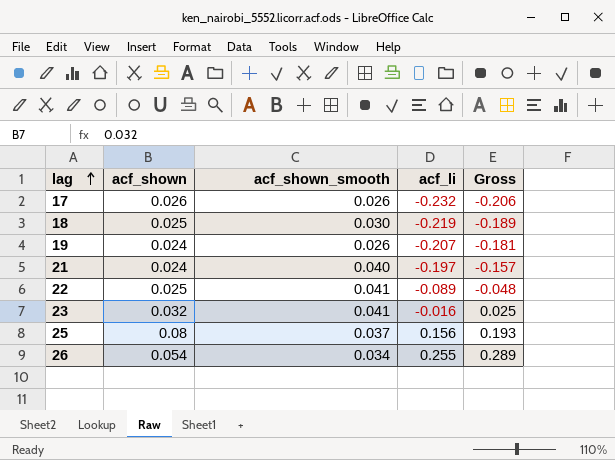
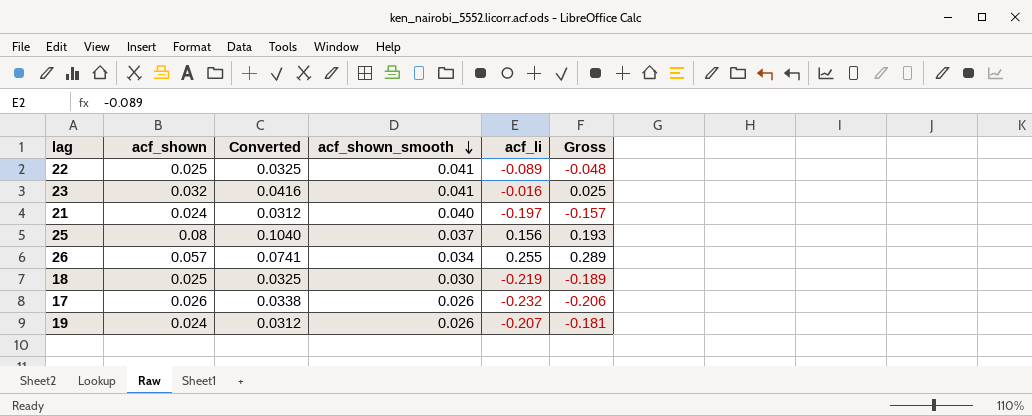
row order: lag ascending -> acf_shown_smooth descending
column Converted | formula: none -> [acf_shown] * 1.3
26 | acf_shown: 0.054 -> 0.057

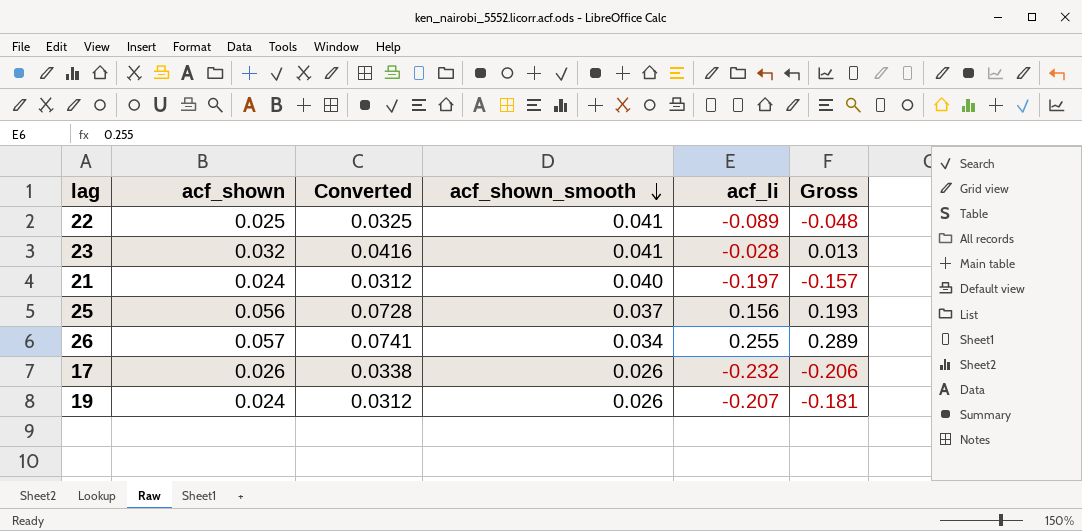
row 18: 0.025 | 0.0325 | 0.030 | -0.219 | -0.189 -> none
23 | acf_li: -0.016 -> -0.028
23 | Gross: 0.025 -> 0.013
25 | acf_shown: 0.08 -> 0.056
25 | Converted: 0.1040 -> 0.0728

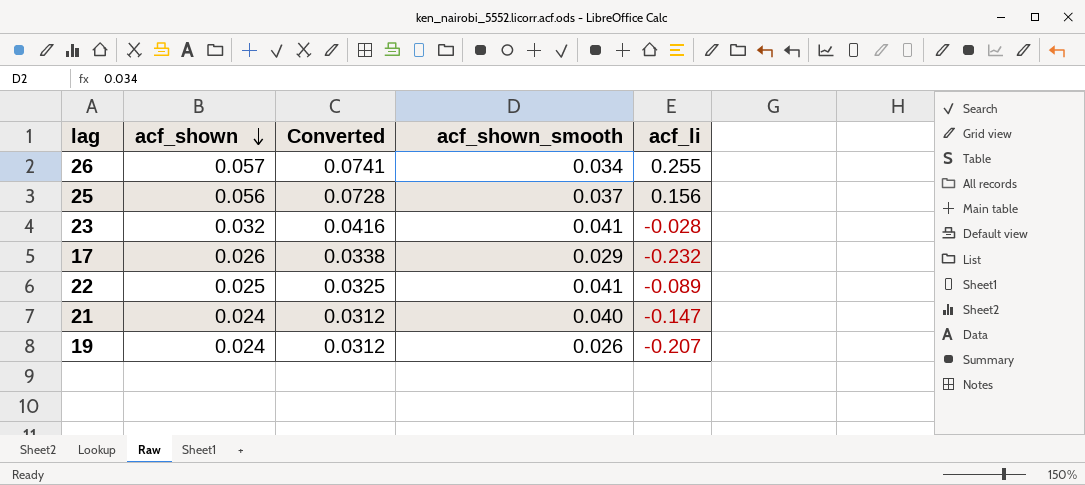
row order: acf_shown_smooth descending -> acf_shown descending
column Gross | formula: [acf_shown_smooth] + [acf_li] -> none
17 | acf_shown_smooth: 0.026 -> 0.029
21 | acf_li: -0.197 -> -0.147

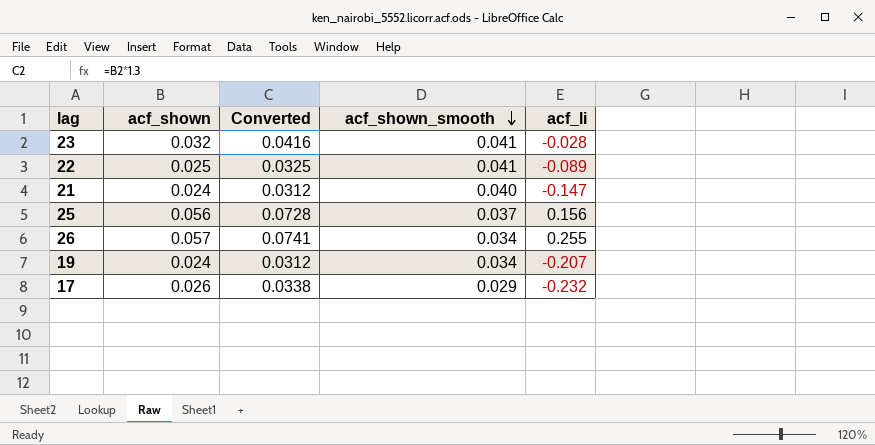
row order: acf_shown descending -> acf_shown_smooth descending
19 | acf_shown_smooth: 0.026 -> 0.034

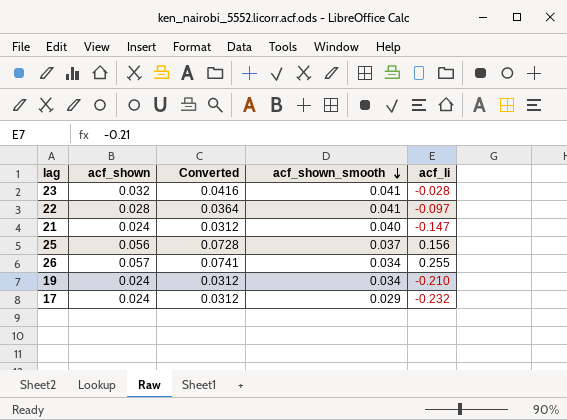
22 | acf_shown: 0.025 -> 0.028
22 | Converted: 0.0325 -> 0.0364
22 | acf_li: -0.089 -> -0.097
19 | acf_li: -0.207 -> -0.210
17 | acf_shown: 0.026 -> 0.024
17 | Converted: 0.0338 -> 0.0312

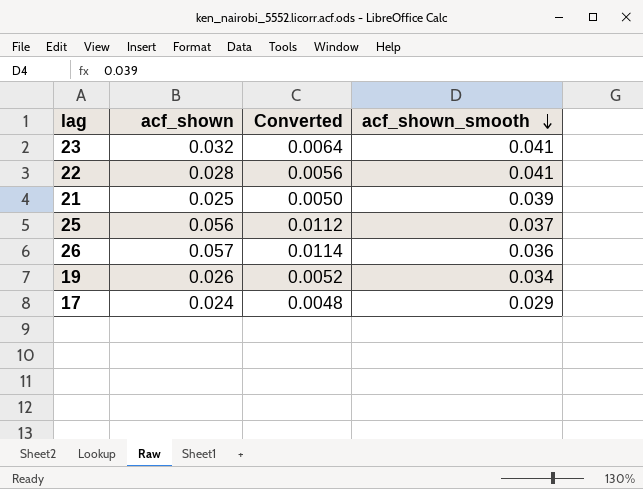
column acf_li | position: 5 -> none
column Converted | formula: [acf_shown] * 1.3 -> [acf_shown] * 0.2
21 | acf_shown: 0.024 -> 0.025
21 | acf_shown_smooth: 0.040 -> 0.039
26 | acf_shown_smooth: 0.034 -> 0.036
19 | acf_shown: 0.024 -> 0.026

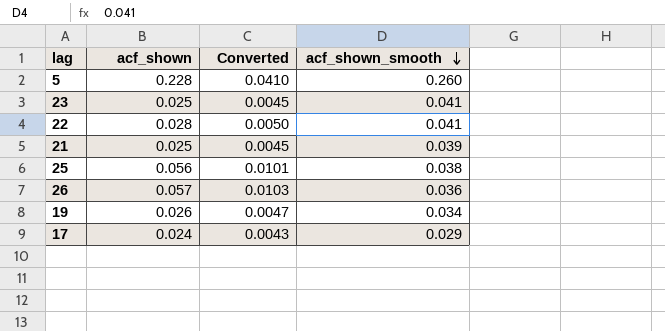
column Converted | formula: [acf_shown] * 0.2 -> [acf_shown] * 0.18
row 5: none -> 0.228 | 0.0410 | 0.260
23 | acf_shown: 0.032 -> 0.025
25 | acf_shown_smooth: 0.037 -> 0.038

